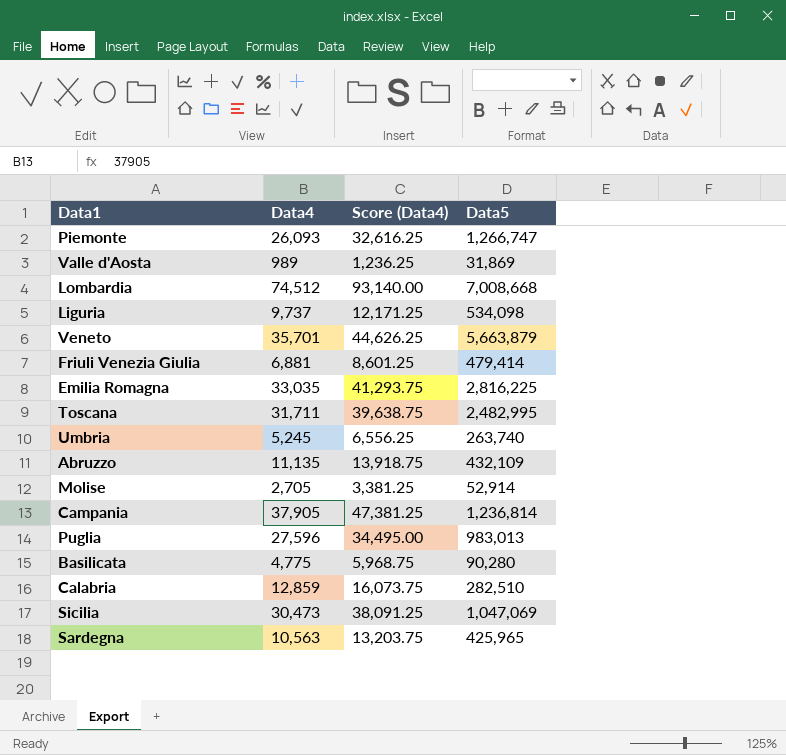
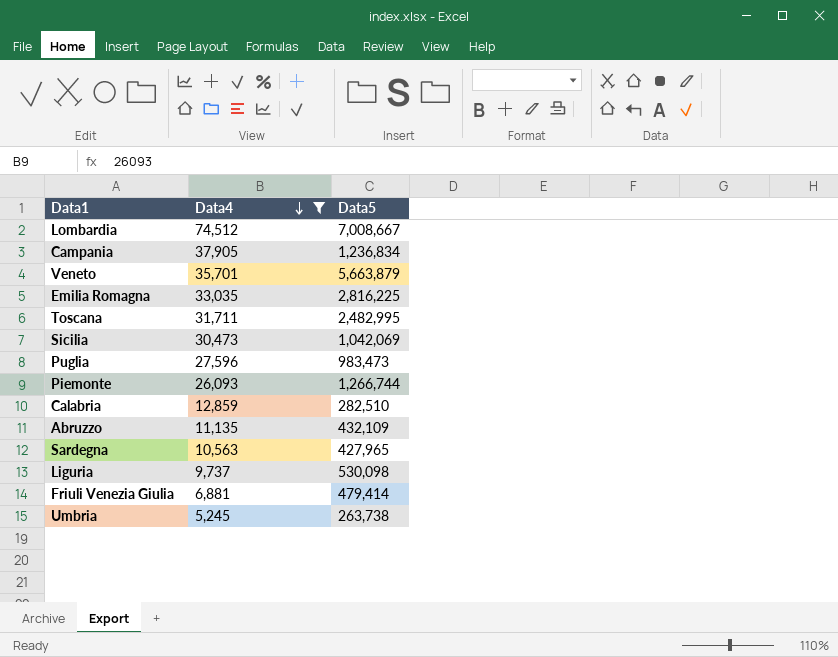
filter: none -> Data4 >= 5,245
row order: none -> Data4 descending
column Score (Data4) | formula: [Data4] * 1.25 -> none
Lombardia | Data5: 7,008,668 -> 7,008,667
Campania | Data5: 1,236,814 -> 1,236,834
Sicilia | Data5: 1,047,069 -> 1,042,069
Puglia | Data5: 983,013 -> 983,473
Piemonte | Data5: 1,266,747 -> 1,266,744
Sardegna | Data5: 425,965 -> 427,965
Liguria | Data5: 534,098 -> 530,098
Umbria | Data5: 263,740 -> 263,738

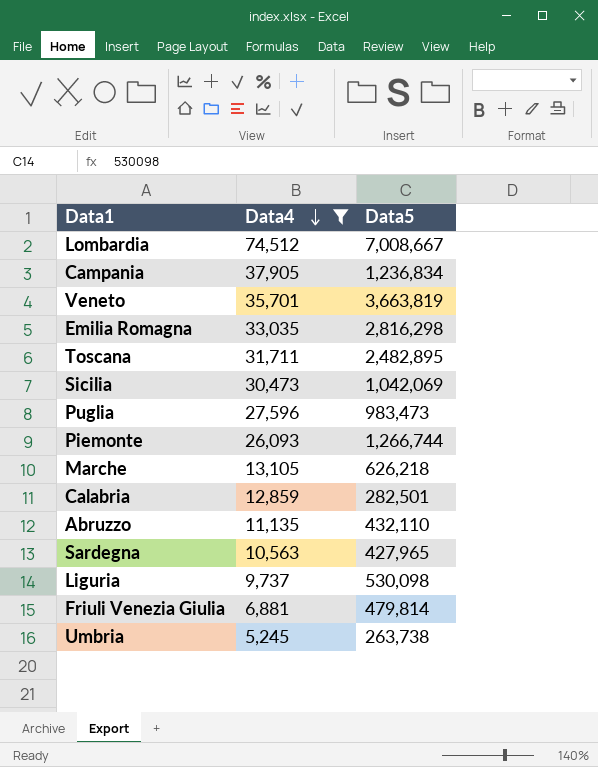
Veneto | Data5: 5,663,879 -> 3,663,819
Emilia Romagna | Data5: 2,816,225 -> 2,816,298
Toscana | Data5: 2,482,995 -> 2,482,895
row Marche: none -> 13,105 | 626,218
Calabria | Data5: 282,510 -> 282,501
Abruzzo | Data5: 432,109 -> 432,110
Friuli Venezia Giulia | Data5: 479,414 -> 479,814

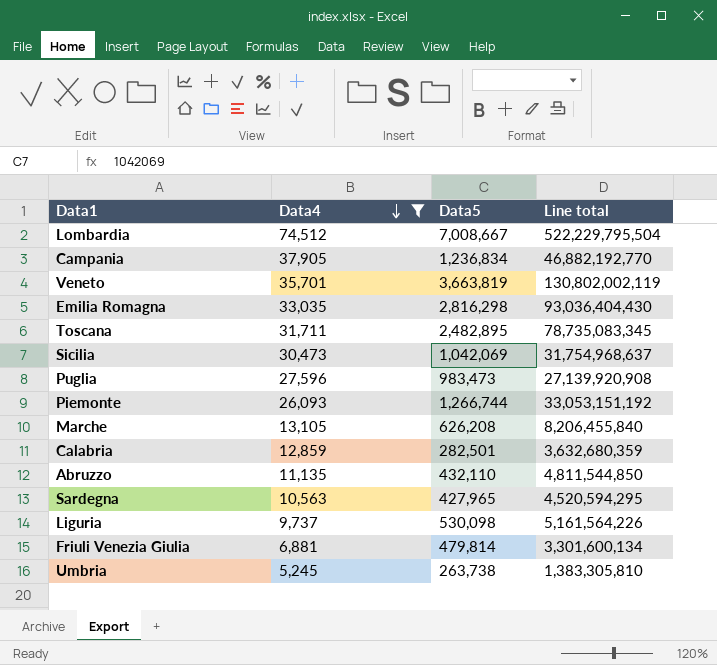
column Line total | formula: none -> [Data4] * [Data5]
Marche | Data5: 626,218 -> 626,208

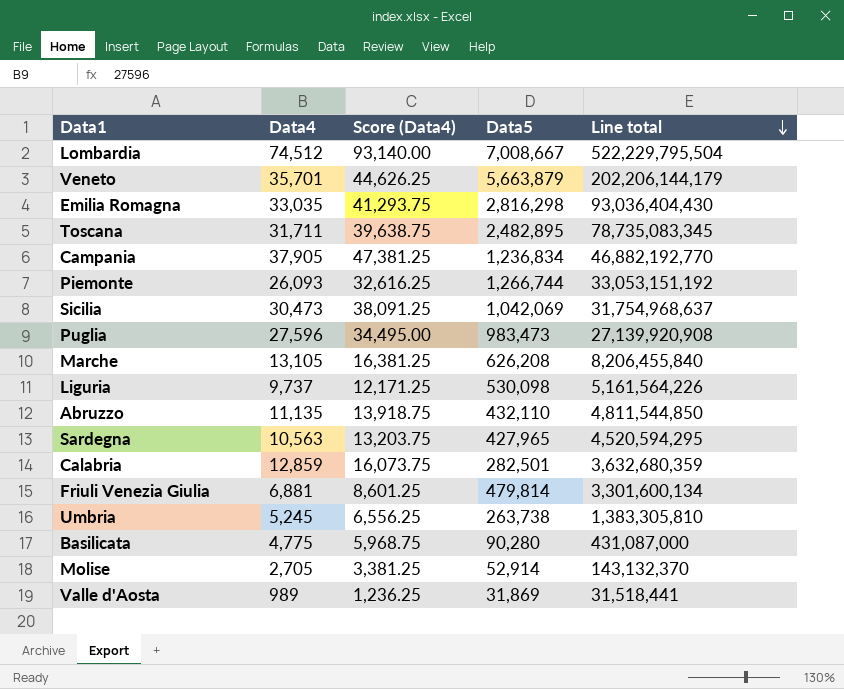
filter: Data4 >= 5,245 -> none
row order: Data4 descending -> Line total descending
column Score (Data4) | formula: none -> [Data4] * 1.25
Veneto | Data5: 3,663,819 -> 5,663,879
Veneto | Line total: 130,802,002,119 -> 202,206,144,179

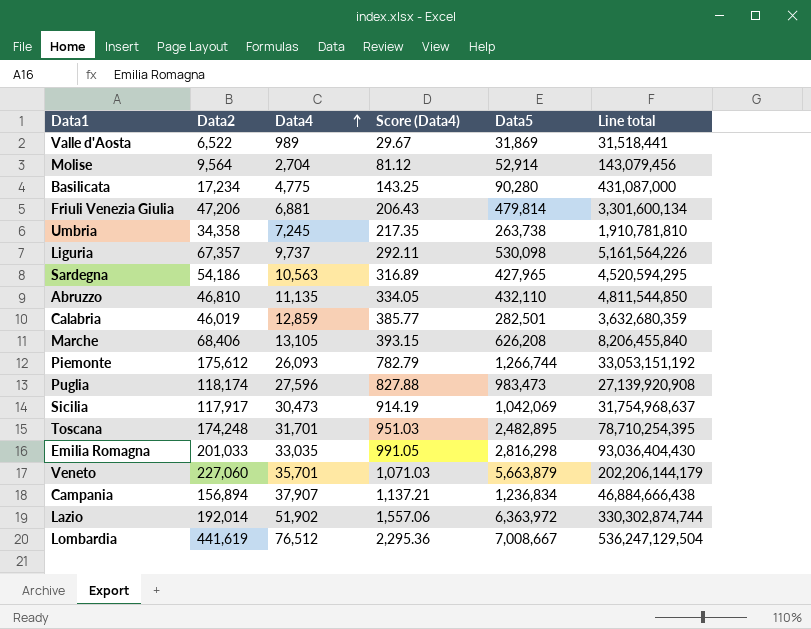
row order: Line total descending -> Data4 ascending
column Data2 | position: none -> 2
column Score (Data4) | formula: [Data4] * 1.25 -> [Data4] * 0.03
Molise | Data4: 2,705 -> 2,704
Molise | Line total: 143,132,370 -> 143,079,456
Umbria | Data4: 5,245 -> 7,245
Umbria | Line total: 1,383,305,810 -> 1,910,781,810
Toscana | Data4: 31,711 -> 31,701
Toscana | Line total: 78,735,083,345 -> 78,710,254,395
Campania | Data4: 37,905 -> 37,907
Campania | Line total: 46,882,192,770 -> 46,884,666,438
row Lazio: none -> 192,014 | 51,902 | 1,557.06 | 6,363,972 | 330,302,874,744
Lombardia | Data4: 74,512 -> 76,512
Lombardia | Line total: 522,229,795,504 -> 536,247,129,504

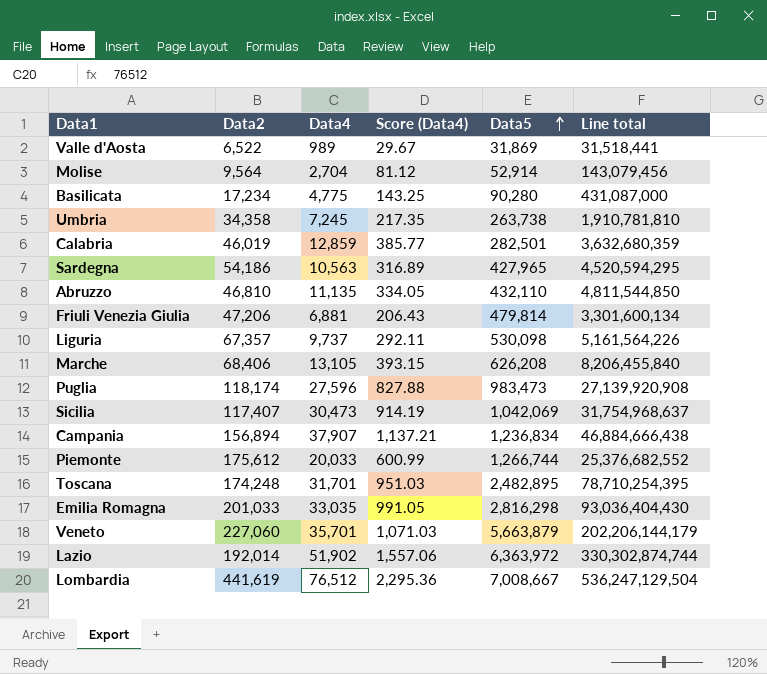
row order: Data4 ascending -> Data5 ascending
Sicilia | Data2: 117,917 -> 117,407
Piemonte | Data4: 26,093 -> 20,033
Piemonte | Score (Data4): 782.79 -> 600.99
Piemonte | Line total: 33,053,151,192 -> 25,376,682,552

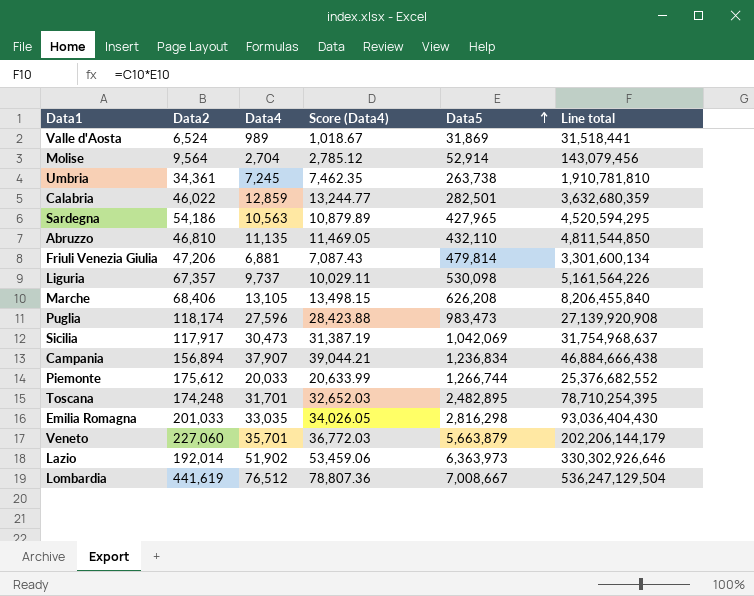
column Score (Data4) | formula: [Data4] * 0.03 -> [Data4] * 1.03
row Basilicata: 17,234 | 4,775 | 143.25 | 90,280 | 431,087,000 -> none
Valle d'Aosta | Data2: 6,522 -> 6,524
Umbria | Data2: 34,358 -> 34,361
Calabria | Data2: 46,019 -> 46,022
Sicilia | Data2: 117,407 -> 117,917
Lazio | Data5: 6,363,972 -> 6,363,973
Lazio | Line total: 330,302,874,744 -> 330,302,926,646

